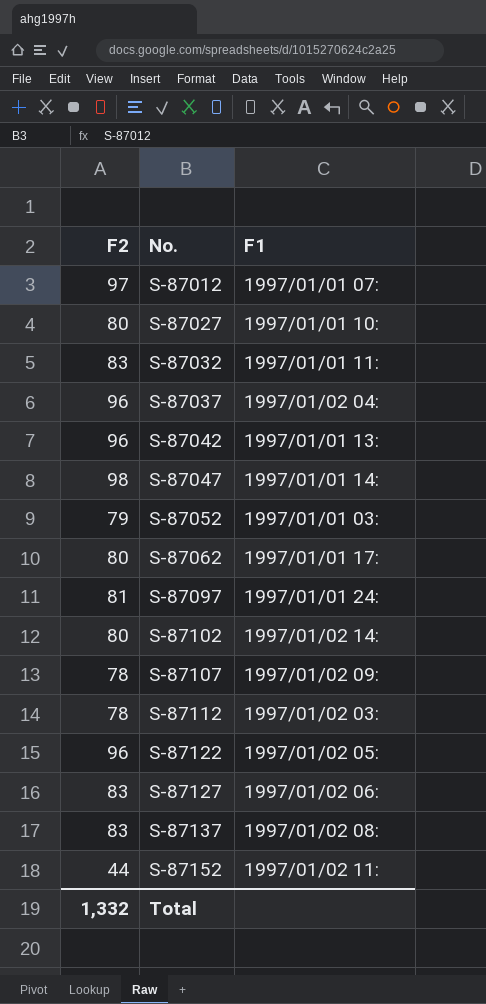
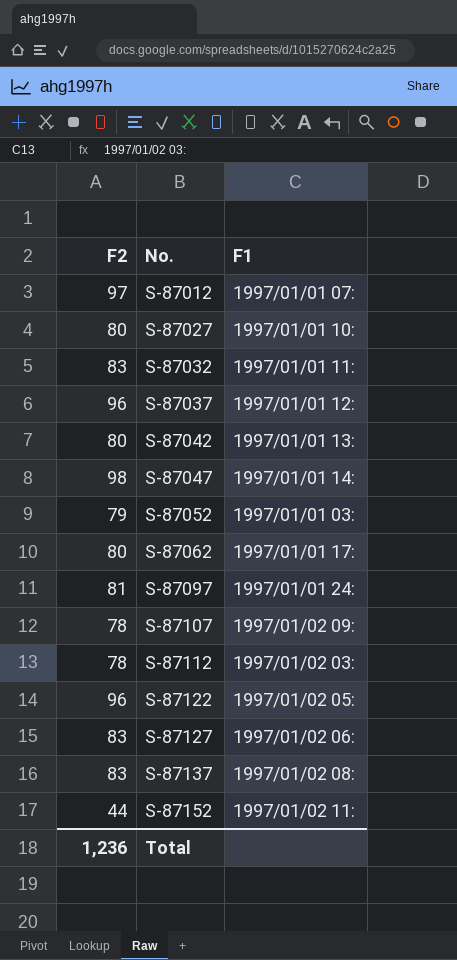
row S-87102: 80 | 1997/01/02 14: -> none
S-87037 | F1: 1997/01/02 04: -> 1997/01/01 12:
S-87042 | F2: 96 -> 80
Total | F2: 1,332 -> 1,236

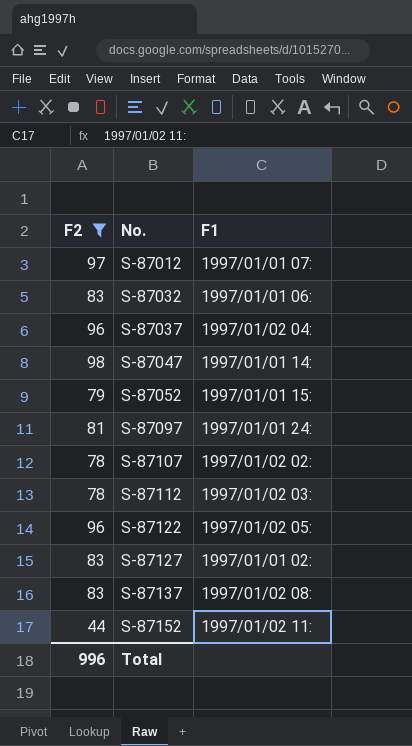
filter: none -> F2 != 80
S-87032 | F1: 1997/01/01 11: -> 1997/01/01 06:
S-87037 | F1: 1997/01/01 12: -> 1997/01/02 04:
S-87052 | F1: 1997/01/01 03: -> 1997/01/01 15:
S-87107 | F1: 1997/01/02 09: -> 1997/01/02 02:
S-87127 | F1: 1997/01/02 06: -> 1997/01/01 02:
Total | F2: 1,236 -> 996

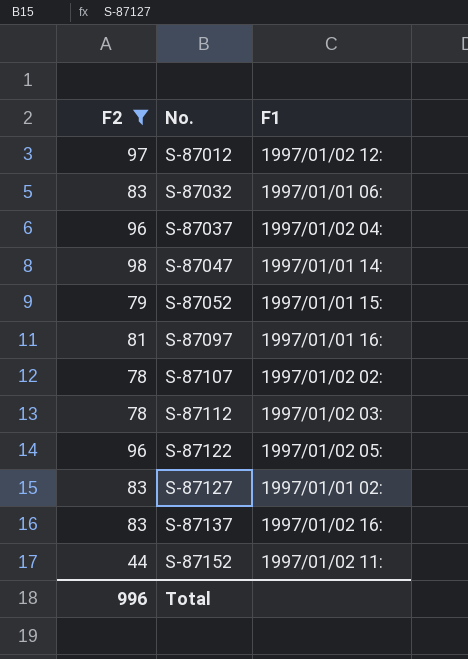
S-87012 | F1: 1997/01/01 07: -> 1997/01/02 12:
S-87097 | F1: 1997/01/01 24: -> 1997/01/01 16:
S-87137 | F1: 1997/01/02 08: -> 1997/01/02 16:

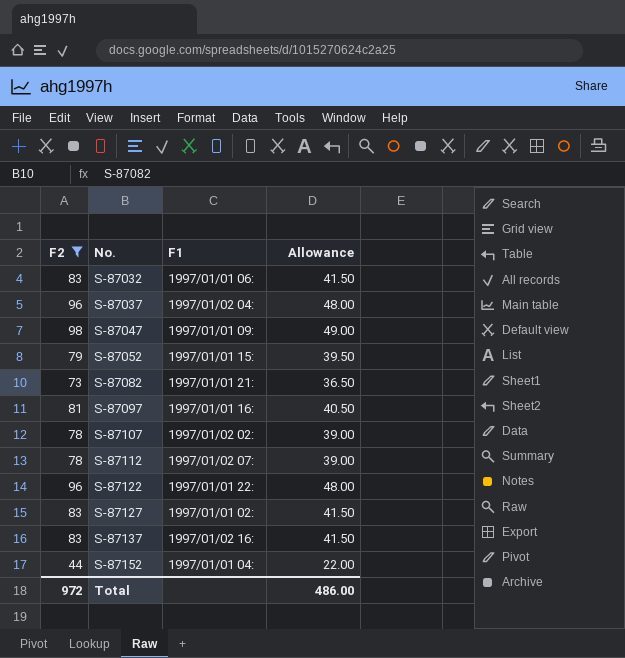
column Allowance | formula: none -> [F2] * 0.5
row S-87012: 97 | 1997/01/02 12: -> none
S-87047 | F1: 1997/01/01 14: -> 1997/01/01 09:
row S-87082: none -> 73 | 1997/01/01 21: | 36.50
S-87112 | F1: 1997/01/02 03: -> 1997/01/02 07:
S-87122 | F1: 1997/01/02 05: -> 1997/01/01 22:
S-87152 | F1: 1997/01/02 11: -> 1997/01/01 04:
Total | F2: 996 -> 972

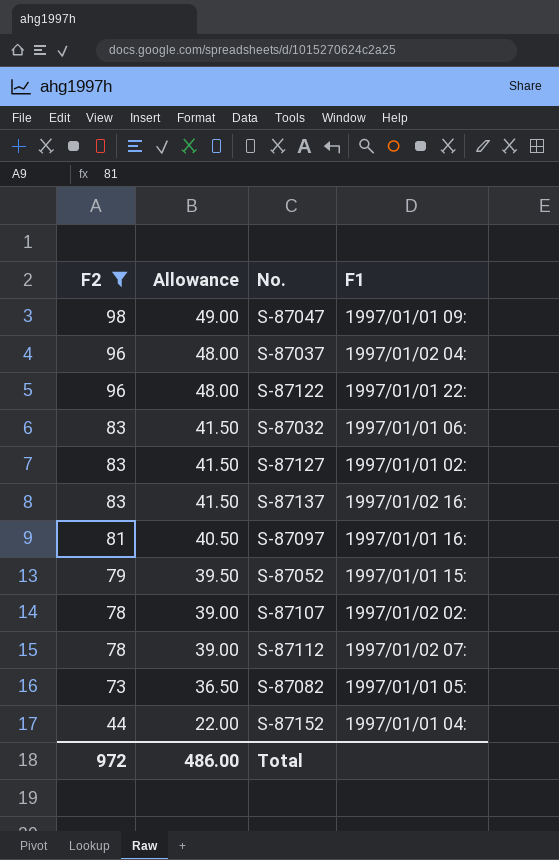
row order: No. ascending -> F2 descending
column Allowance | position: 4 -> 2
S-87082 | F1: 1997/01/01 21: -> 1997/01/01 05:

